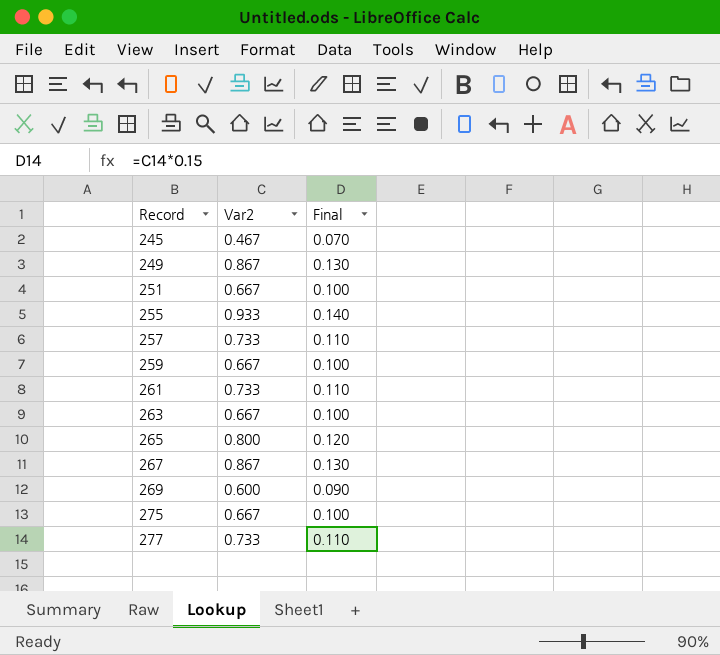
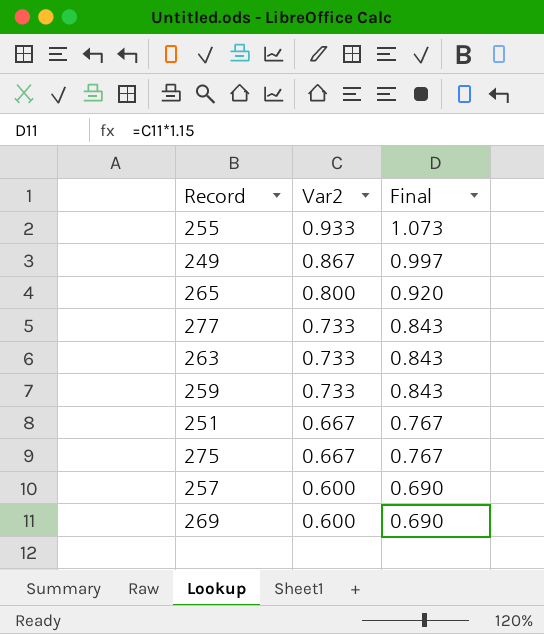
row order: Record ascending -> Var2 descending
column Final | formula: [Var2] * 0.15 -> [Var2] * 1.15
row 245: 0.467 | 0.070 -> none
row 261: 0.733 | 0.110 -> none
row 267: 0.867 | 0.130 -> none
263 | Var2: 0.667 -> 0.733
259 | Var2: 0.667 -> 0.733
257 | Var2: 0.733 -> 0.600

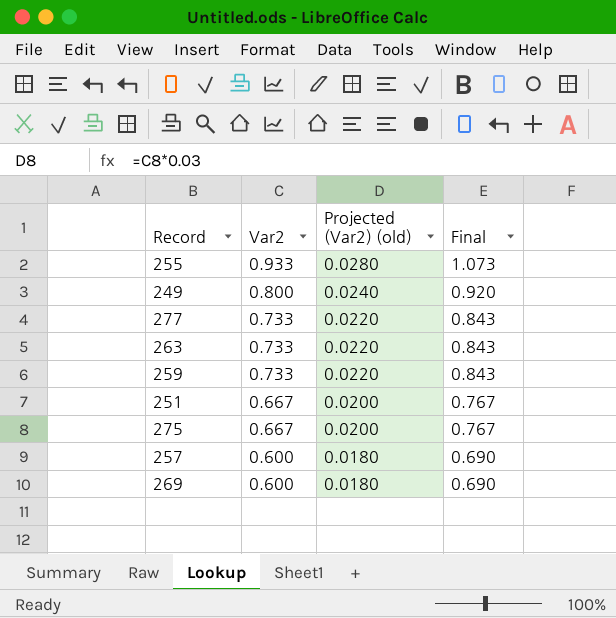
column Projected (Var2) (old) | formula: none -> [Var2] * 0.03
row 265: 0.800 | 0.920 -> none
249 | Var2: 0.867 -> 0.800
249 | Final: 0.997 -> 0.920

